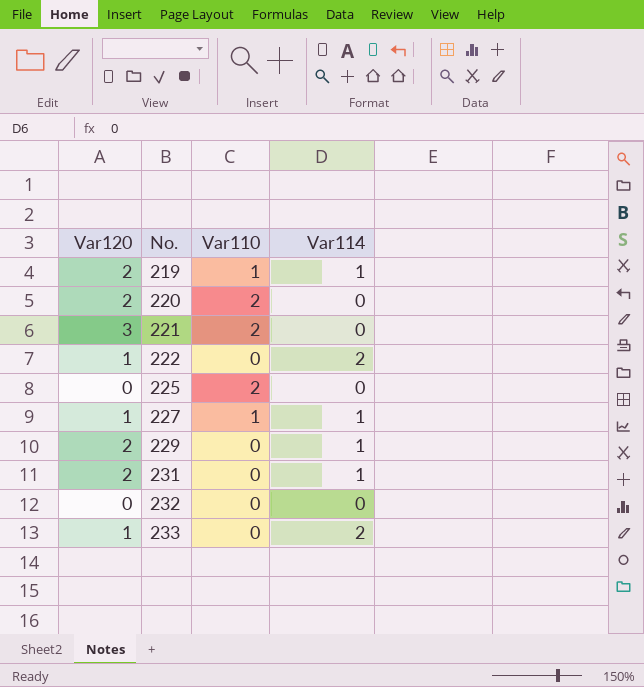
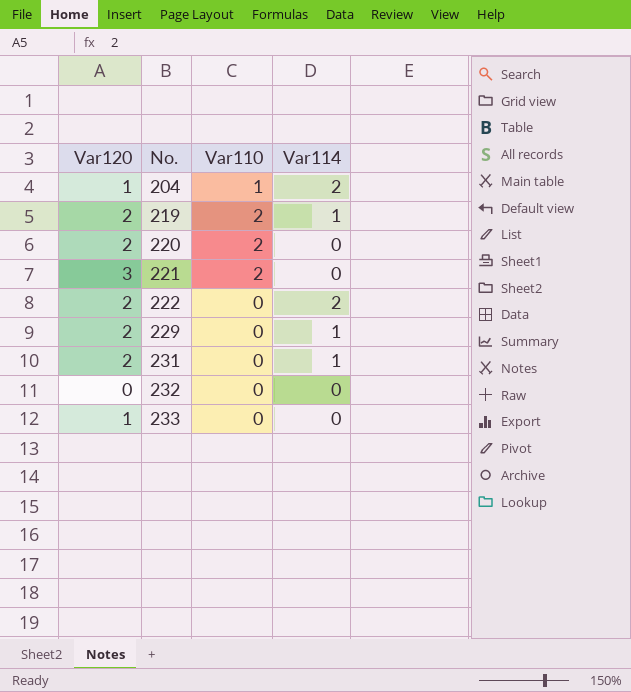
row 225: 0 | 2 | 0 -> none
row 227: 1 | 1 | 1 -> none
row 204: none -> 1 | 1 | 2
219 | Var110: 1 -> 2
222 | Var120: 1 -> 2
233 | Var114: 2 -> 0

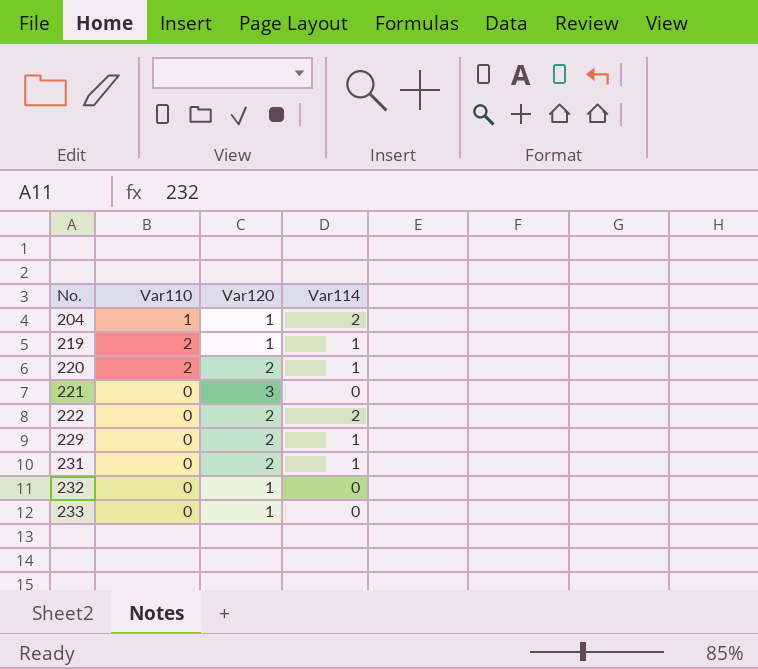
column Var120 | position: 1 -> 3
219 | Var120: 2 -> 1
220 | Var114: 0 -> 1
221 | Var110: 2 -> 0
232 | Var120: 0 -> 1

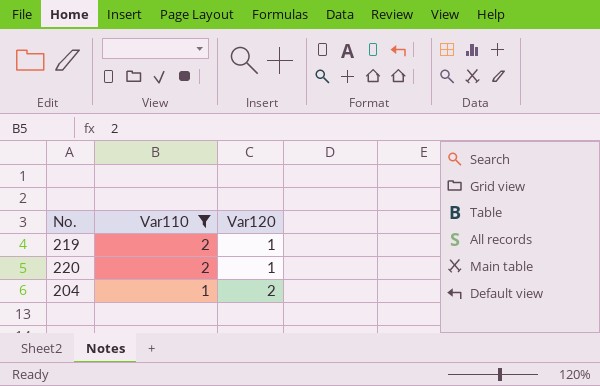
filter: none -> Var110 != 0
row order: No. ascending -> Var110 descending
column Var114 | position: 4 -> none
220 | Var120: 2 -> 1
204 | Var120: 1 -> 2

